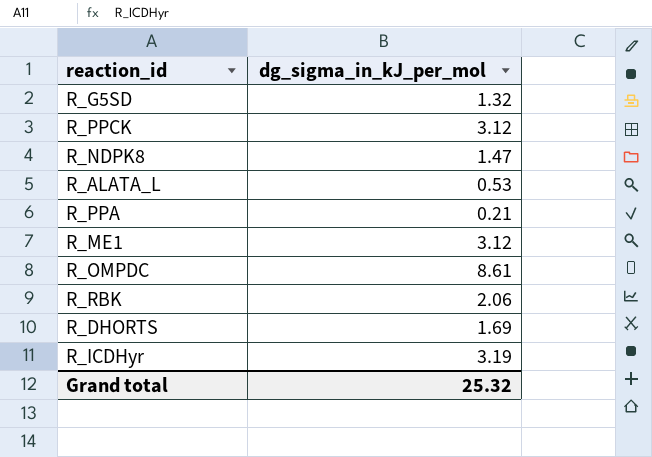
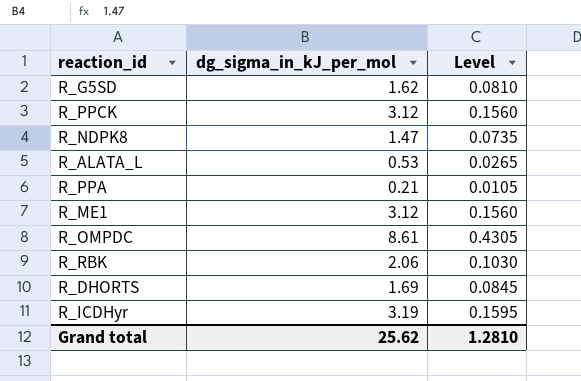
column Level | formula: none -> [dg_sigma_in_kJ_per_mol] * 0.05
R_G5SD | dg_sigma_in_kJ_per_mol: 1.32 -> 1.62
Grand total | dg_sigma_in_kJ_per_mol: 25.32 -> 25.62

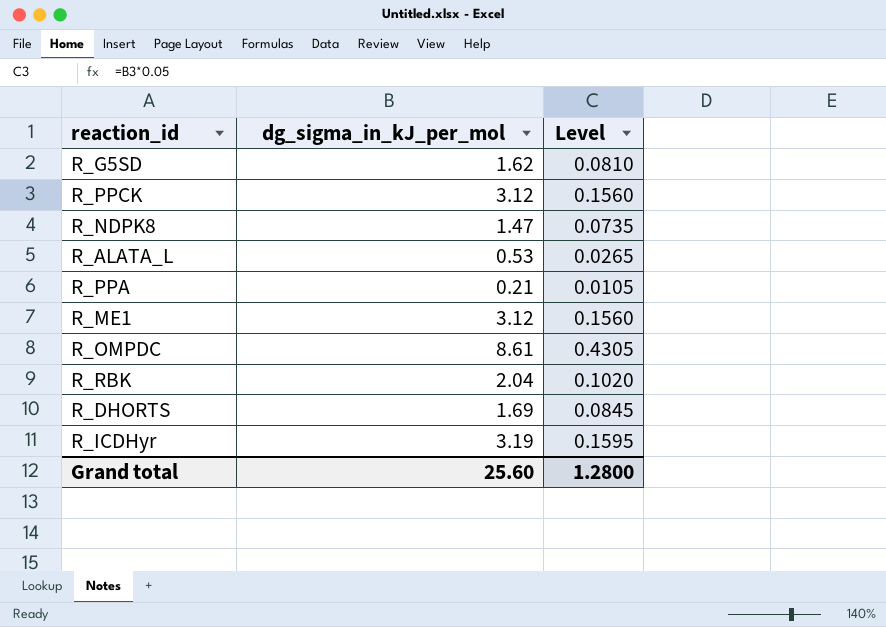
R_RBK | dg_sigma_in_kJ_per_mol: 2.06 -> 2.04
R_RBK | Level: 0.1030 -> 0.1020
Grand total | dg_sigma_in_kJ_per_mol: 25.62 -> 25.60
Grand total | Level: 1.2810 -> 1.2800

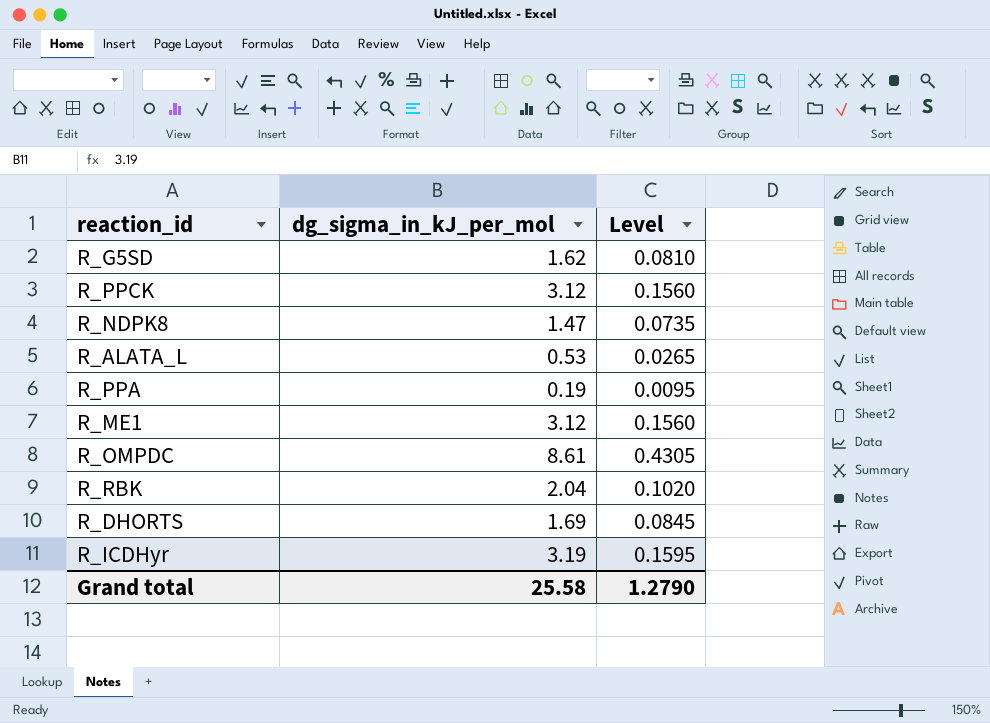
R_PPA | dg_sigma_in_kJ_per_mol: 0.21 -> 0.19
R_PPA | Level: 0.0105 -> 0.0095
Grand total | dg_sigma_in_kJ_per_mol: 25.60 -> 25.58
Grand total | Level: 1.2800 -> 1.2790

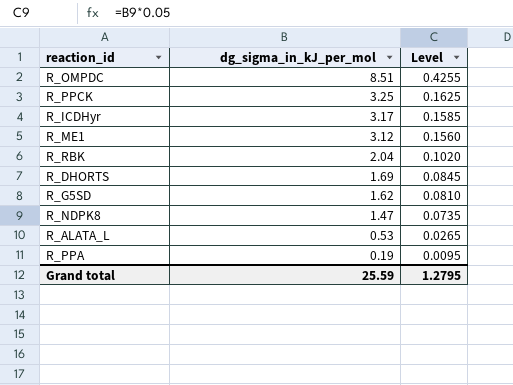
row order: none -> dg_sigma_in_kJ_per_mol descending
R_OMPDC | dg_sigma_in_kJ_per_mol: 8.61 -> 8.51
R_OMPDC | Level: 0.4305 -> 0.4255
R_PPCK | dg_sigma_in_kJ_per_mol: 3.12 -> 3.25
R_PPCK | Level: 0.1560 -> 0.1625
R_ICDHyr | dg_sigma_in_kJ_per_mol: 3.19 -> 3.17
R_ICDHyr | Level: 0.1595 -> 0.1585
Grand total | dg_sigma_in_kJ_per_mol: 25.58 -> 25.59
Grand total | Level: 1.2790 -> 1.2795

